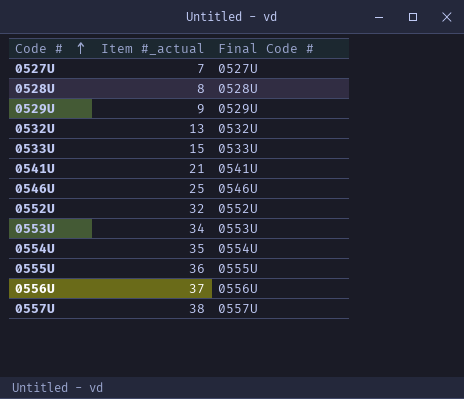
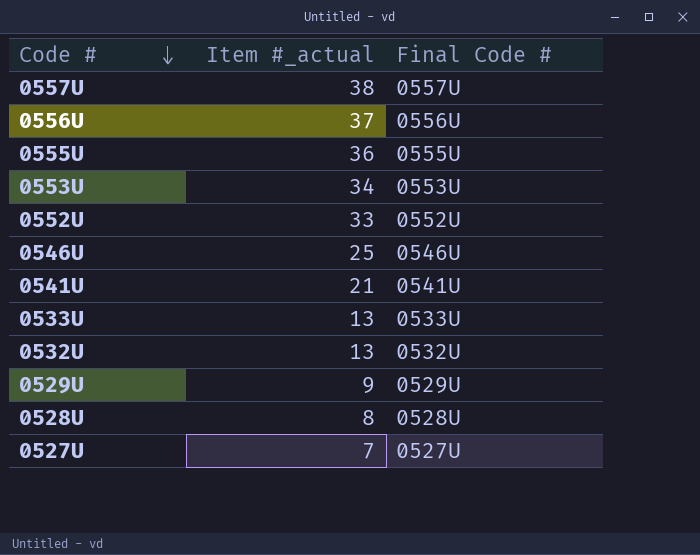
row order: Code # ascending -> Code # descending
row 0554U: 35 | 0554U -> none
0552U | Item #_actual: 32 -> 33
0533U | Item #_actual: 15 -> 13

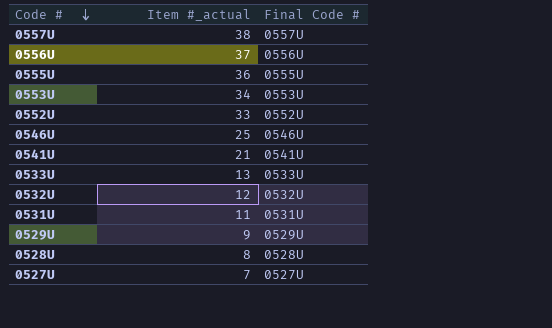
0532U | Item #_actual: 13 -> 12
row 0531U: none -> 11 | 0531U

